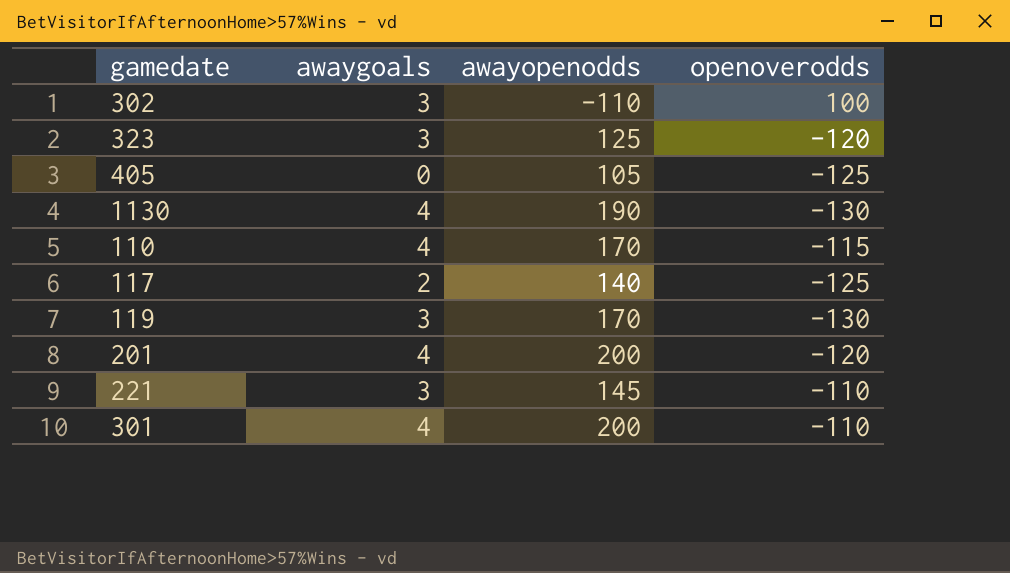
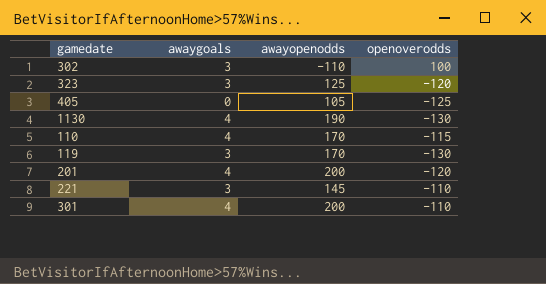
row 117: 2 | 140 | -125 -> none

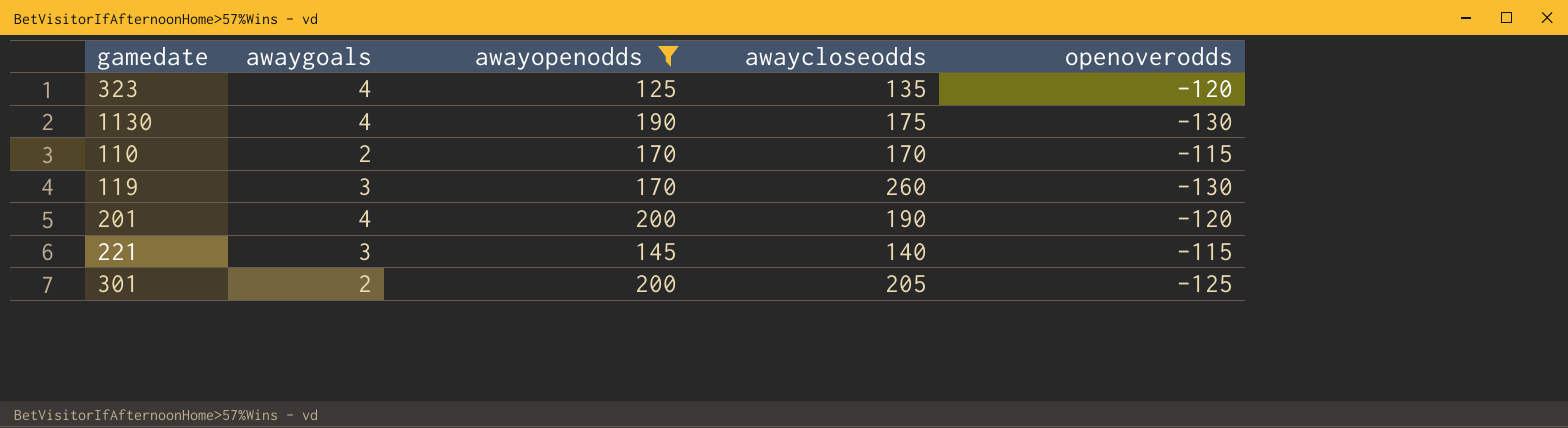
filter: none -> awayopenodds >= 125
column awaycloseodds | position: none -> 4
323 | awaygoals: 3 -> 4
110 | awaygoals: 4 -> 2
221 | openoverodds: -110 -> -115
301 | awaygoals: 4 -> 2
301 | openoverodds: -110 -> -125

